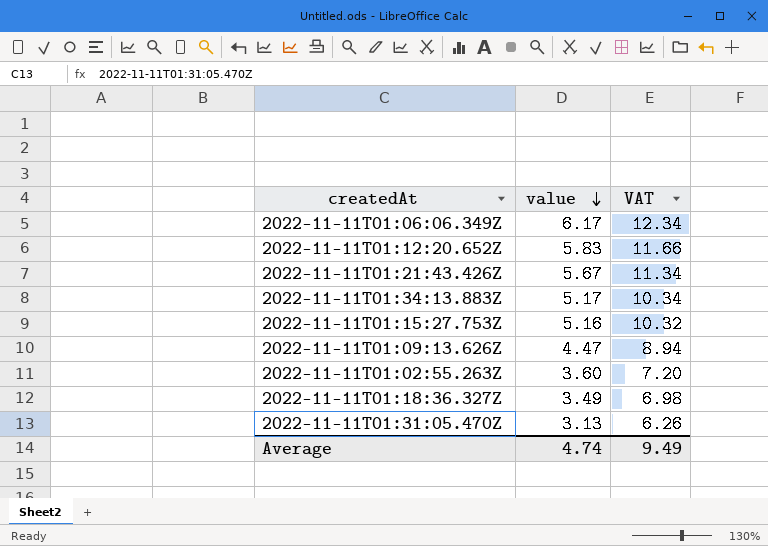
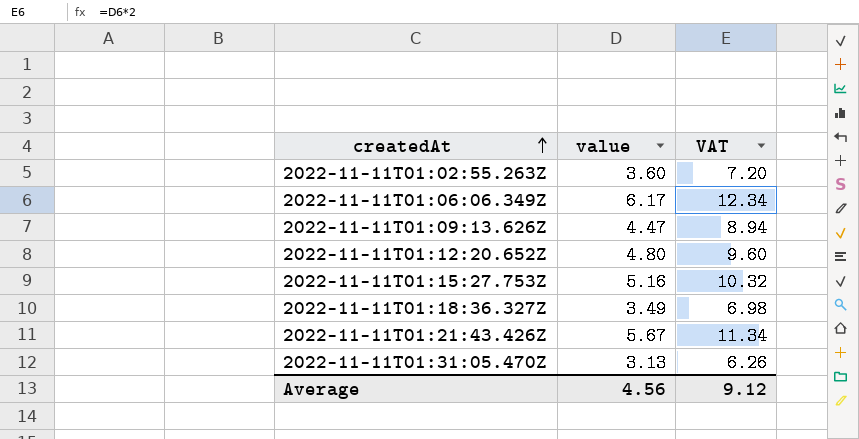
row order: value descending -> createdAt ascending
row 2022-11-11T01:34:13.883Z: 5.17 | 10.34 -> none
2022-11-11T01:12:20.652Z | value: 5.83 -> 4.80
2022-11-11T01:12:20.652Z | VAT: 11.66 -> 9.60
Average | value: 4.74 -> 4.56
Average | VAT: 9.49 -> 9.12

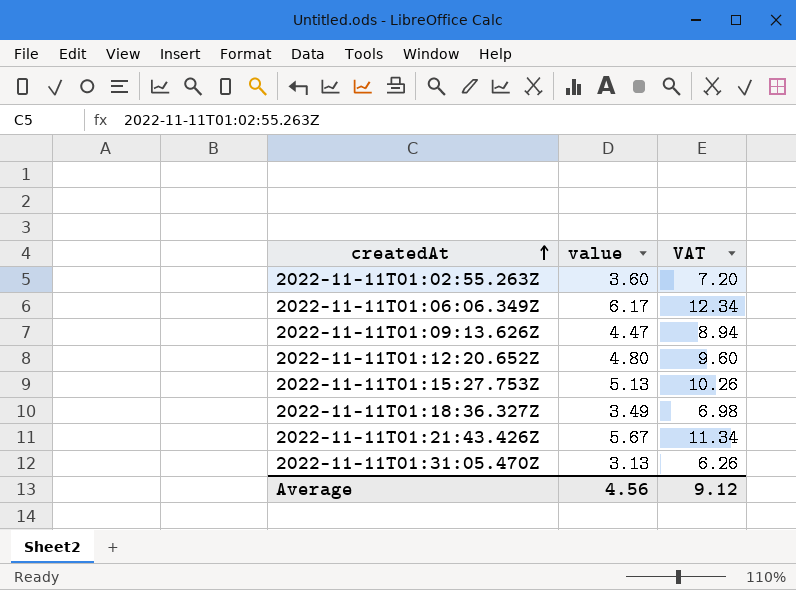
2022-11-11T01:15:27.753Z | value: 5.16 -> 5.13
2022-11-11T01:15:27.753Z | VAT: 10.32 -> 10.26

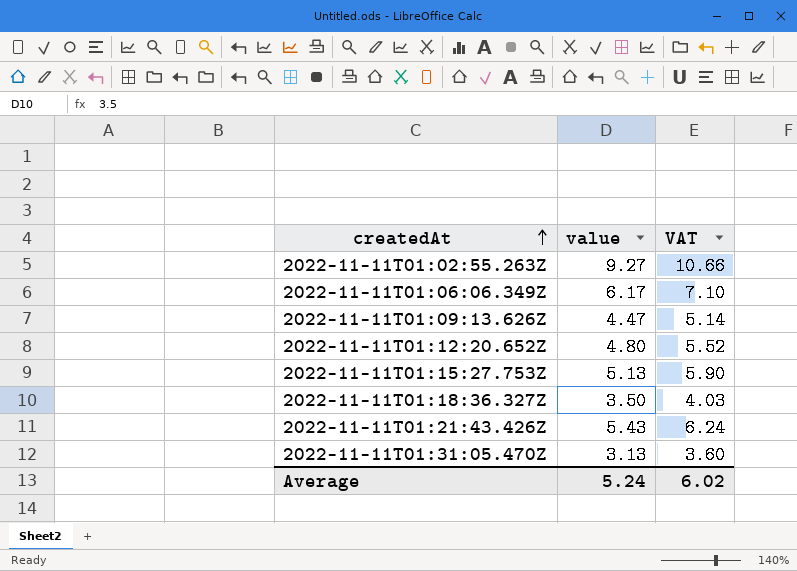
column VAT | formula: [value] * 2 -> [value] * 1.15
2022-11-11T01:02:55.263Z | value: 3.60 -> 9.27
2022-11-11T01:18:36.327Z | value: 3.49 -> 3.50
2022-11-11T01:21:43.426Z | value: 5.67 -> 5.43
Average | value: 4.56 -> 5.24
Average | VAT: 9.12 -> 6.02

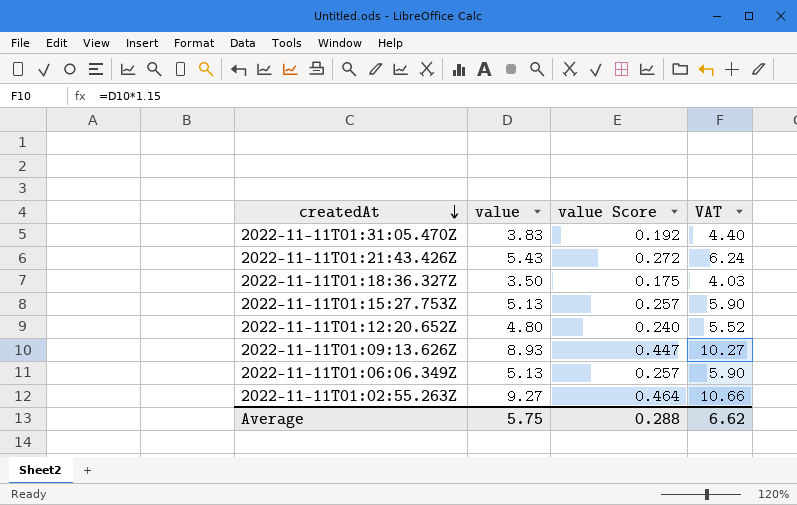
row order: createdAt ascending -> createdAt descending
column value Score | formula: none -> [value] * 0.05
2022-11-11T01:31:05.470Z | value: 3.13 -> 3.83
2022-11-11T01:31:05.470Z | VAT: 3.60 -> 4.40
2022-11-11T01:09:13.626Z | value: 4.47 -> 8.93
2022-11-11T01:09:13.626Z | VAT: 5.14 -> 10.27
2022-11-11T01:06:06.349Z | value: 6.17 -> 5.13
2022-11-11T01:06:06.349Z | VAT: 7.10 -> 5.90
Average | value: 5.24 -> 5.75
Average | VAT: 6.02 -> 6.62

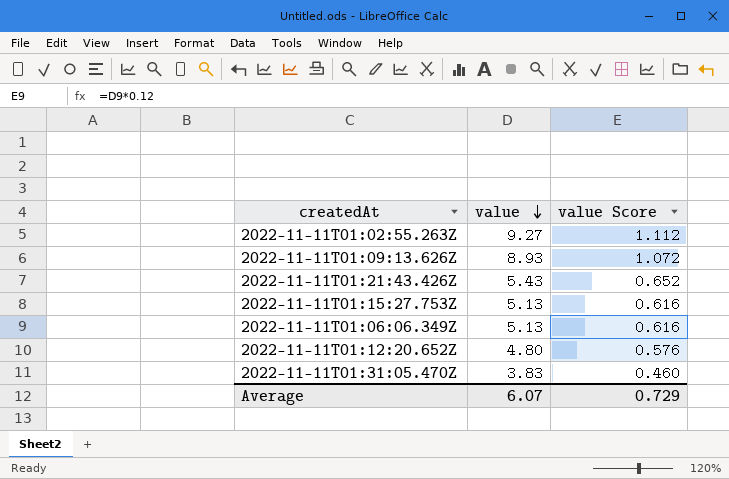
row order: createdAt descending -> value descending
column VAT | formula: [value] * 1.15 -> none
column value Score | formula: [value] * 0.05 -> [value] * 0.12
row 2022-11-11T01:18:36.327Z: 3.50 | 0.175 | 4.03 -> none
Average | value: 5.75 -> 6.07
Average | value Score: 0.288 -> 0.729

